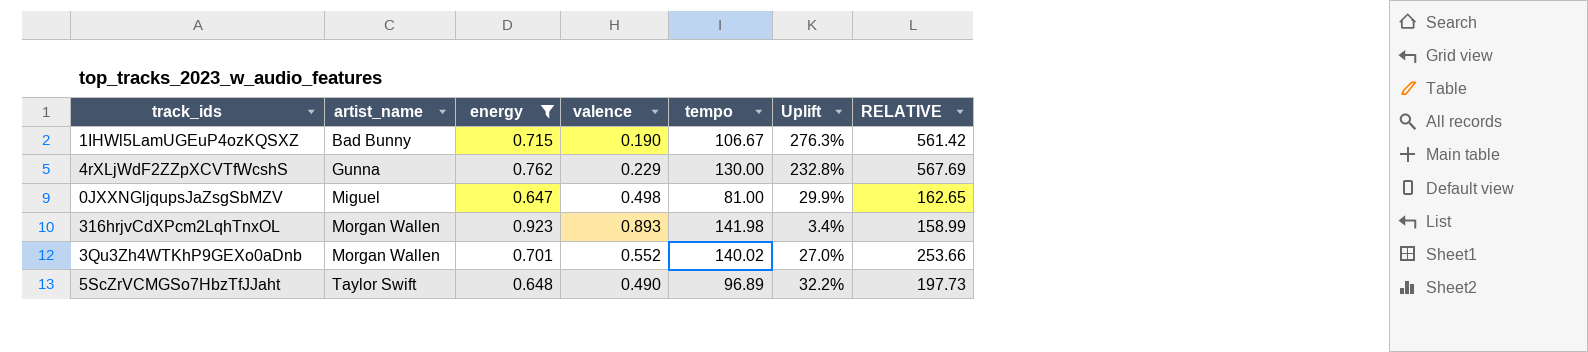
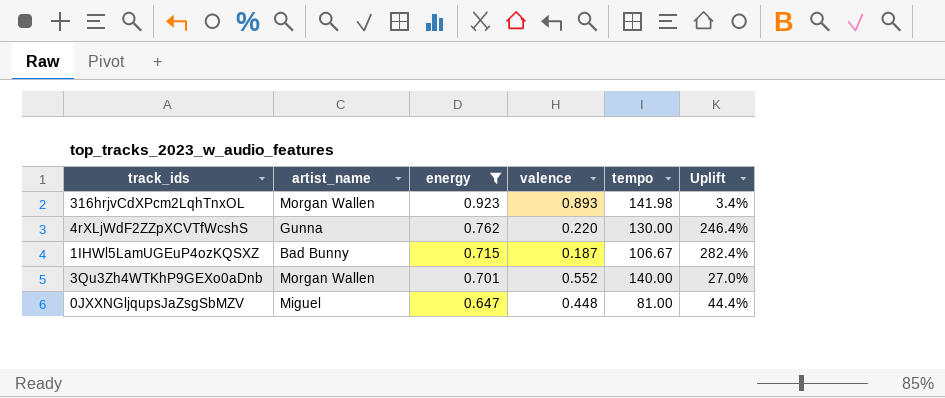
row order: artist_name ascending -> energy descending
column RELATIVE | formula: [tempo] / [valence] -> none
row 5ScZrVCMGSo7HbzTfJJaht: Taylor Swift | 0.648 | 0.490 | 96.89 | 32.2% | 197.73 -> none
4rXLjWdF2ZZpXCVTfWcshS | valence: 0.229 -> 0.220
4rXLjWdF2ZZpXCVTfWcshS | Uplift: 232.8% -> 246.4%
1IHWl5LamUGEuP4ozKQSXZ | valence: 0.190 -> 0.187
1IHWl5LamUGEuP4ozKQSXZ | Uplift: 276.3% -> 282.4%
3Qu3Zh4WTKhP9GEXo0aDnb | tempo: 140.02 -> 140.00
0JXXNGljqupsJaZsgSbMZV | valence: 0.498 -> 0.448
0JXXNGljqupsJaZsgSbMZV | Uplift: 29.9% -> 44.4%

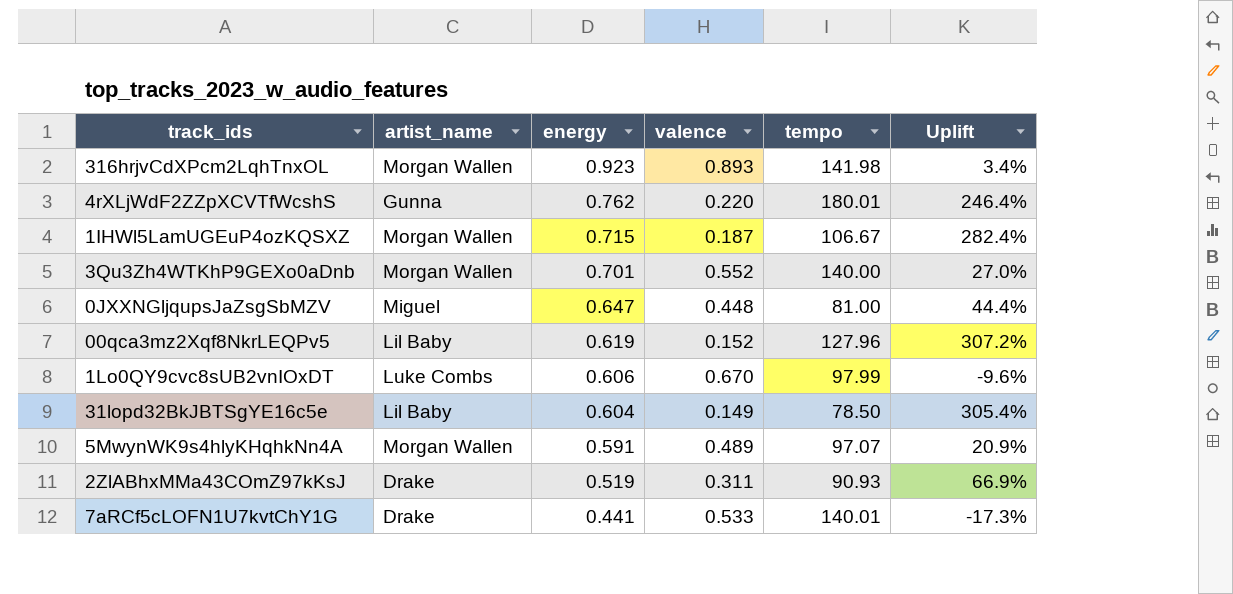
filter: energy >= 0.647 -> none
4rXLjWdF2ZZpXCVTfWcshS | tempo: 130.00 -> 180.01
1IHWl5LamUGEuP4ozKQSXZ | artist_name: Bad Bunny -> Morgan Wallen

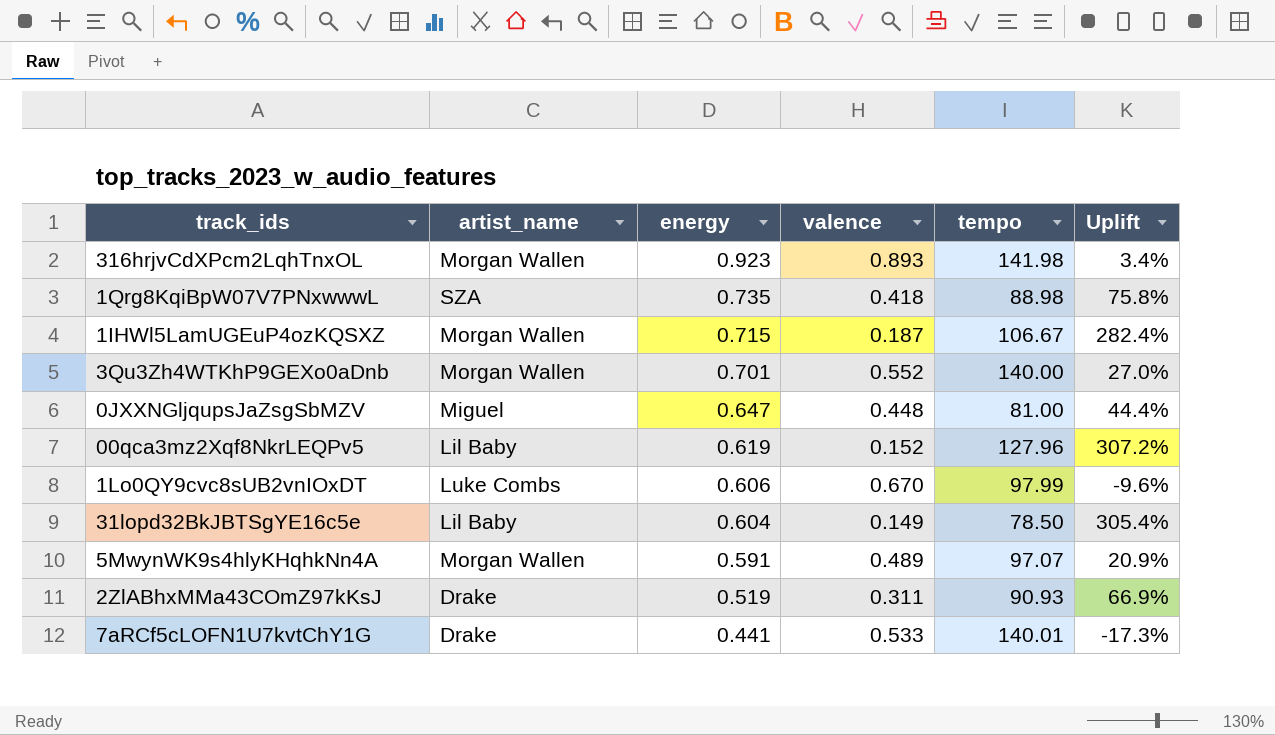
row 4rXLjWdF2ZZpXCVTfWcshS: Gunna | 0.762 | 0.220 | 180.01 | 246.4% -> none
row 1Qrg8KqiBpW07V7PNxwwwL: none -> SZA | 0.735 | 0.418 | 88.98 | 75.8%

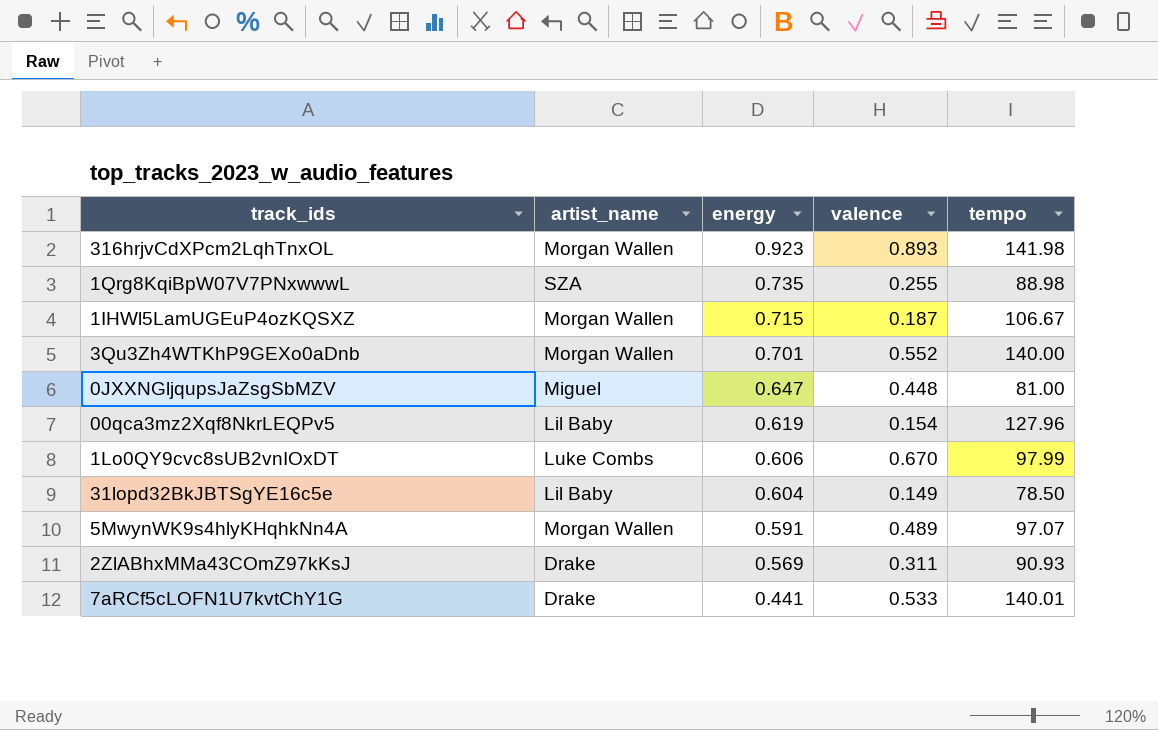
column Uplift | formula: ([energy] - [valence]) / [valence] -> none
1Qrg8KqiBpW07V7PNxwwwL | valence: 0.418 -> 0.255
00qca3mz2Xqf8NkrLEQPv5 | valence: 0.152 -> 0.154
2ZlABhxMMa43COmZ97kKsJ | energy: 0.519 -> 0.569

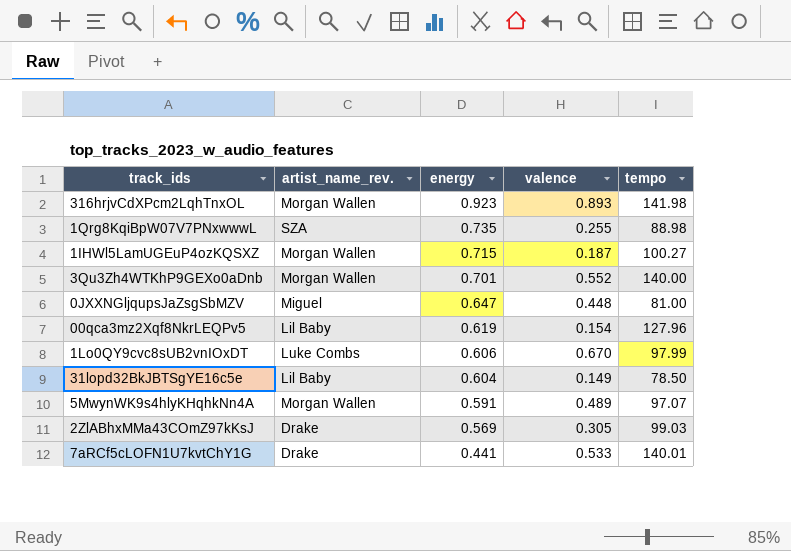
column name: artist_name -> artist_name_rev.
1IHWl5LamUGEuP4ozKQSXZ | tempo: 106.67 -> 100.27
2ZlABhxMMa43COmZ97kKsJ | valence: 0.311 -> 0.305
2ZlABhxMMa43COmZ97kKsJ | tempo: 90.93 -> 99.03

